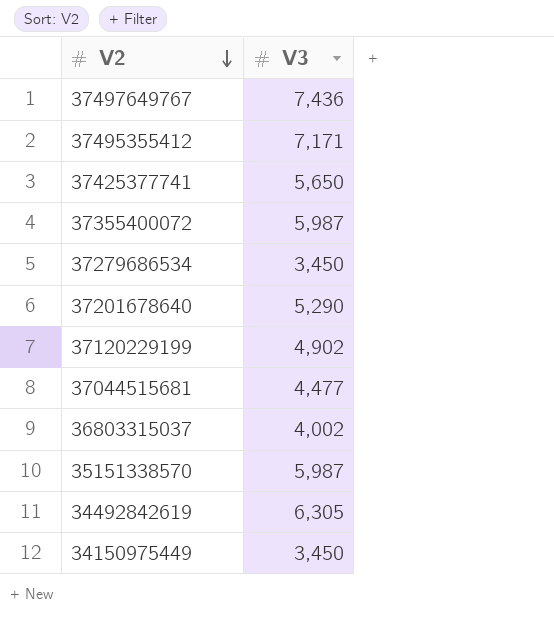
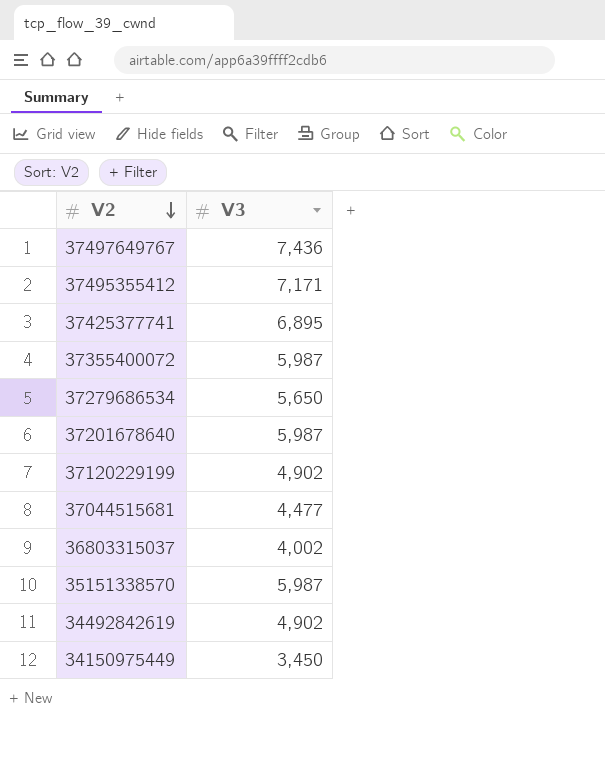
37425377741 | V3: 5,650 -> 6,895
37279686534 | V3: 3,450 -> 5,650
37201678640 | V3: 5,290 -> 5,987
34492842619 | V3: 6,305 -> 4,902

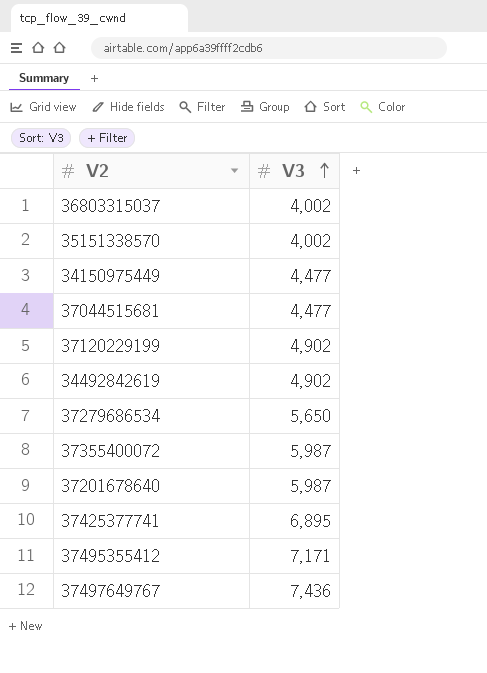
row order: V2 descending -> V3 ascending
35151338570 | V3: 5,987 -> 4,002
34150975449 | V3: 3,450 -> 4,477

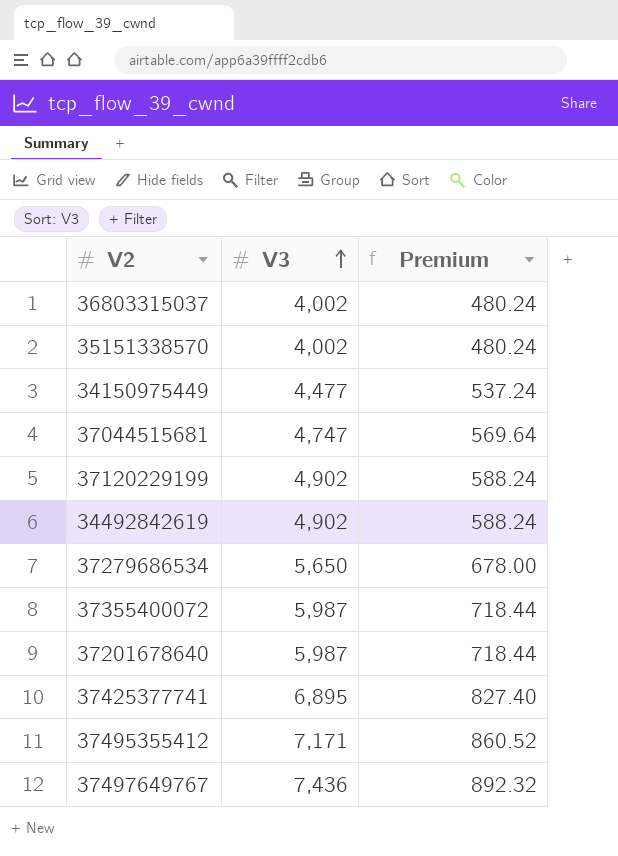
column Premium | formula: none -> [V3] * 0.12
37044515681 | V3: 4,477 -> 4,747

